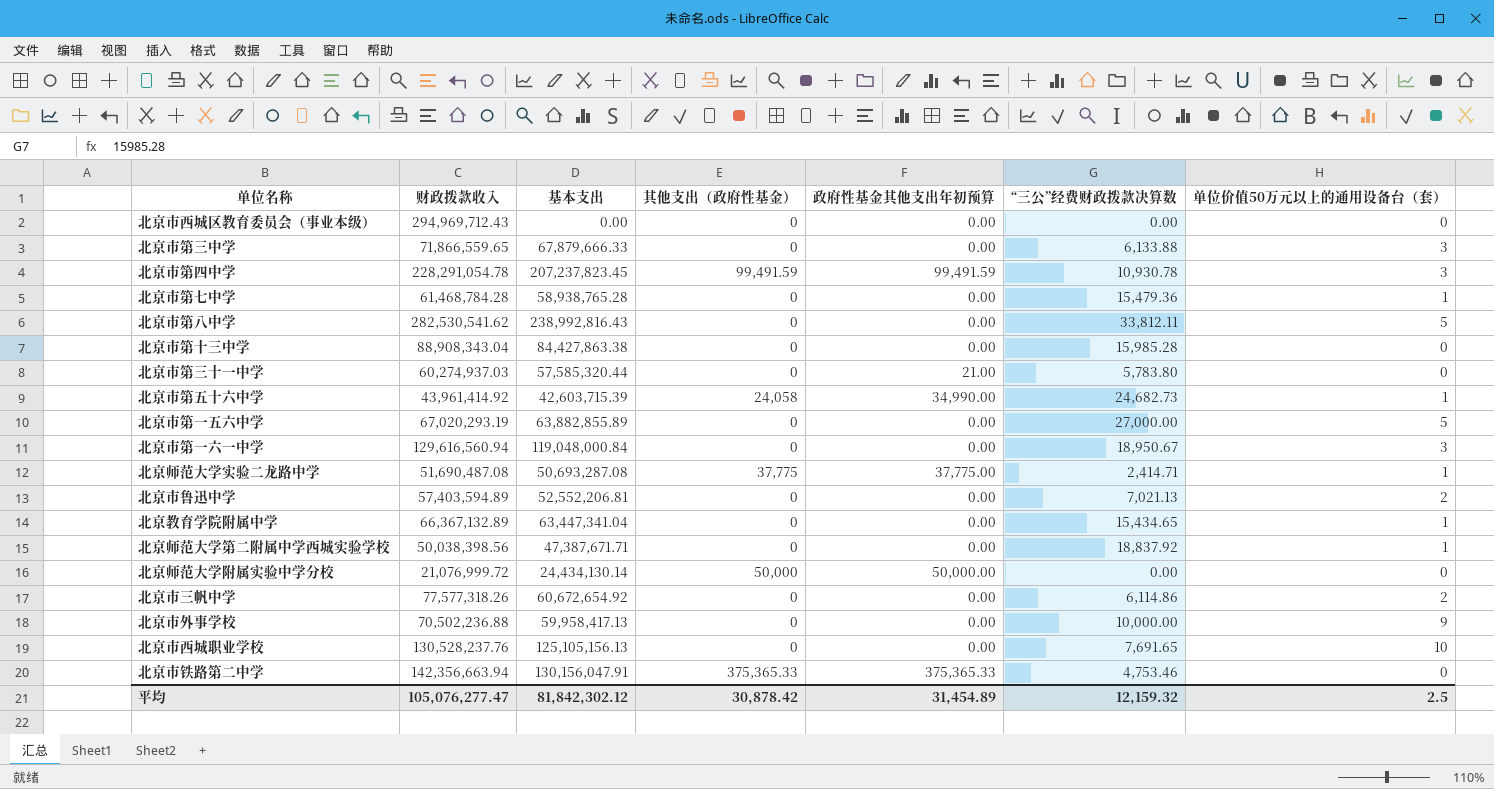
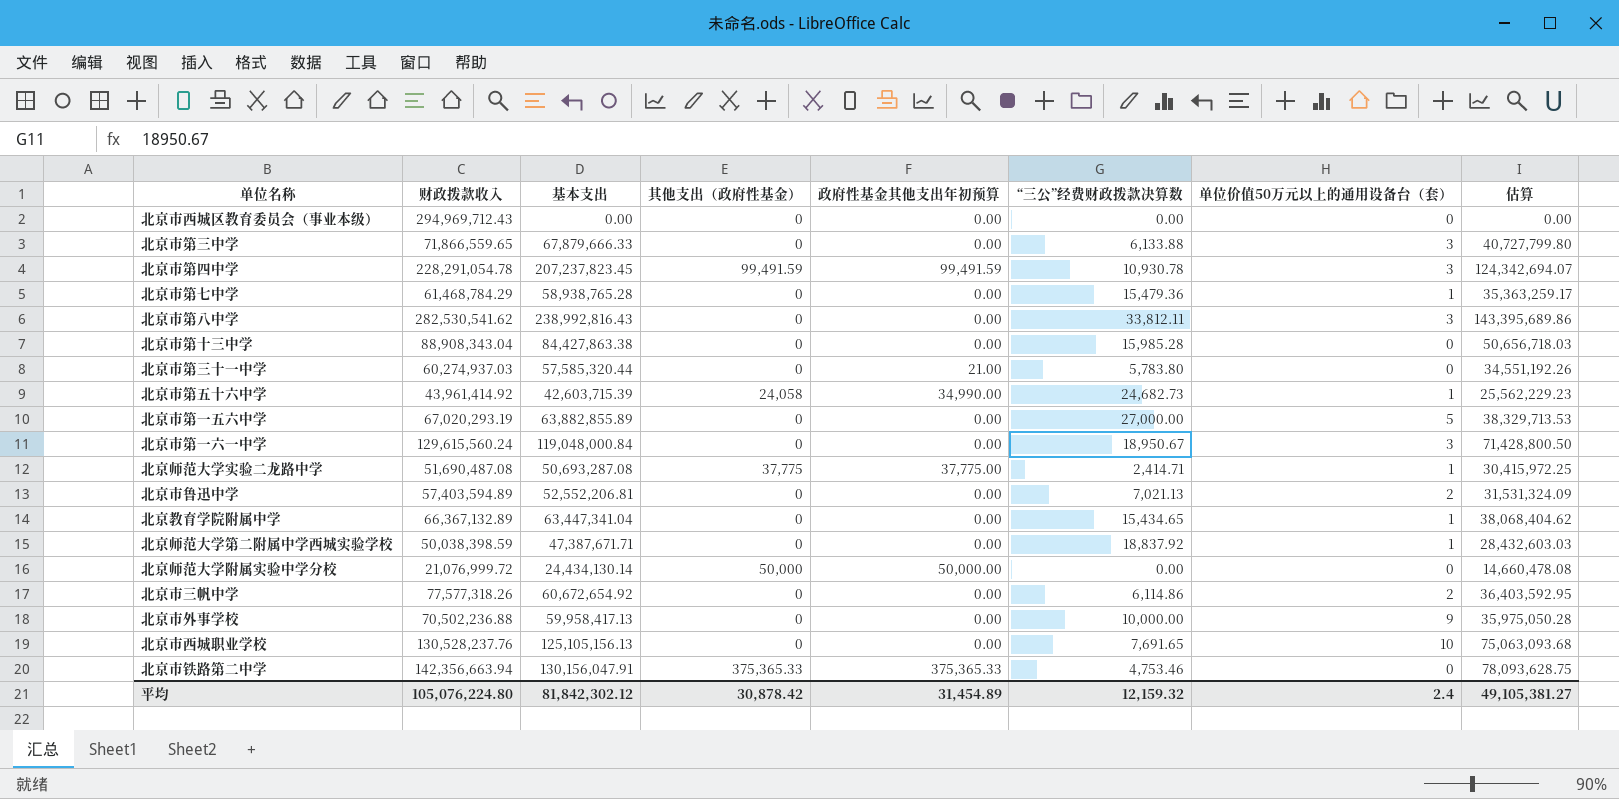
column 估算 | formula: none -> [基本支出] * 0.6
北京市第七中学 | 财政拨款收入: 61,468,784.28 -> 61,468,784.29
北京市第八中学 | 单位价值50万元以上的通用设备台（套）: 5 -> 3
北京市第一六一中学 | 财政拨款收入: 129,616,560.94 -> 129,615,560.24
北京师范大学第二附属中学西城实验学校 | 财政拨款收入: 50,038,398.56 -> 50,038,398.59
平均 | 财政拨款收入: 105,076,277.47 -> 105,076,224.80
平均 | 单位价值50万元以上的通用设备台（套）: 2.5 -> 2.4

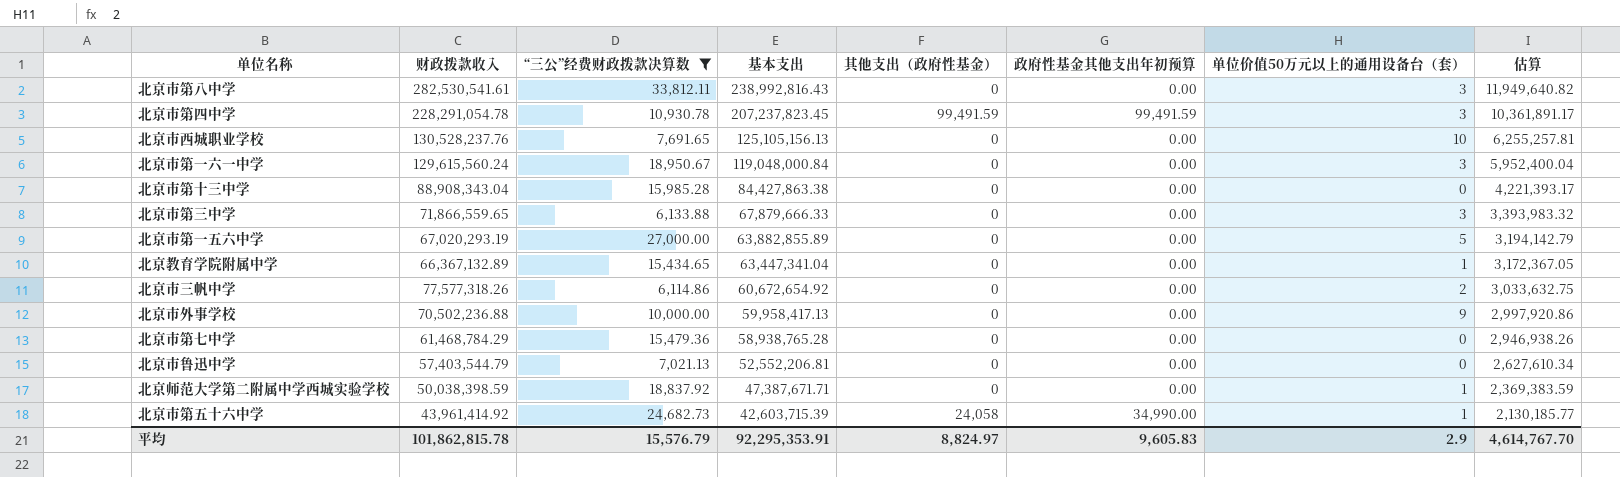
filter: none -> “三公”经费财政拨款决算数 >= 6,114.86
row order: none -> 基本支出 descending
column “三公”经费财政拨款决算数 | position: 6 -> 3
column 估算 | formula: [基本支出] * 0.6 -> [基本支出] * 0.05
北京市第八中学 | 财政拨款收入: 282,530,541.62 -> 282,530,541.61
北京市第七中学 | 单位价值50万元以上的通用设备台（套）: 1 -> 0
北京市鲁迅中学 | 财政拨款收入: 57,403,594.89 -> 57,403,544.79
北京市鲁迅中学 | 单位价值50万元以上的通用设备台（套）: 2 -> 0
平均 | 财政拨款收入: 105,076,224.80 -> 101,862,815.78
平均 | “三公”经费财政拨款决算数: 12,159.32 -> 15,576.79
平均 | 基本支出: 81,842,302.12 -> 92,295,353.91
平均 | 其他支出（政府性基金）: 30,878.42 -> 8,824.97
平均 | 政府性基金其他支出年初预算: 31,454.89 -> 9,605.83
平均 | 单位价值50万元以上的通用设备台（套）: 2.4 -> 2.9
平均 | 估算: 49,105,381.27 -> 4,614,767.70

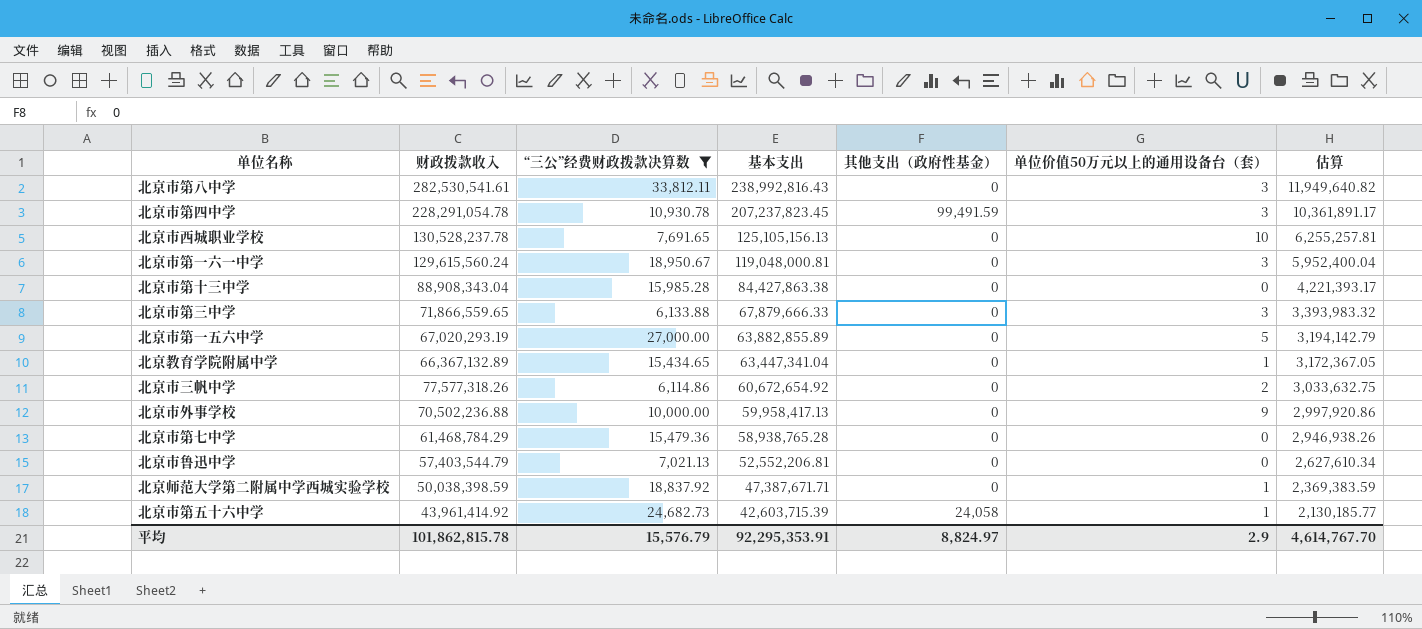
column 政府性基金其他支出年初预算 | position: 6 -> none
北京市西城职业学校 | 财政拨款收入: 130,528,237.76 -> 130,528,237.78
北京市第一六一中学 | 基本支出: 119,048,000.84 -> 119,048,000.81

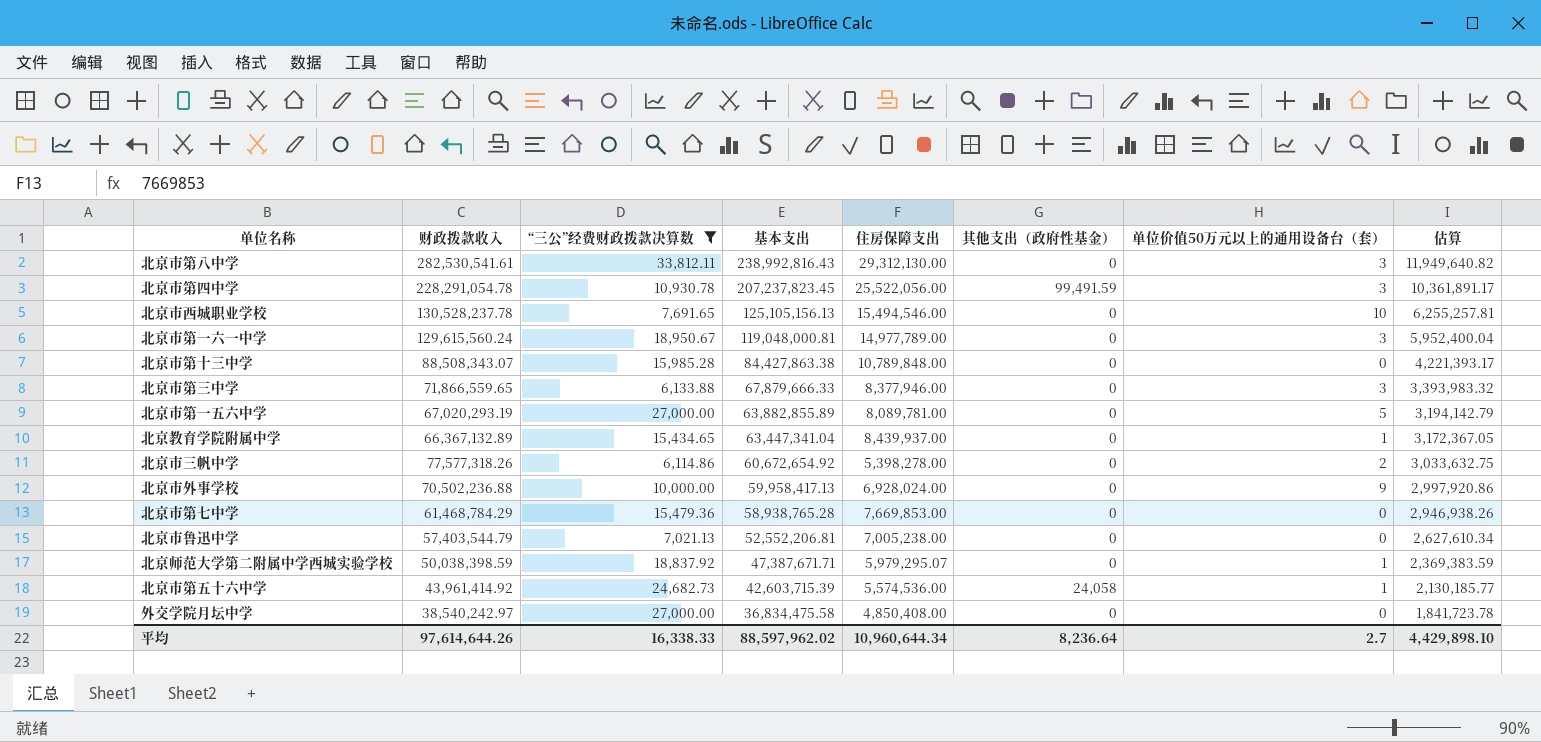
column 住房保障支出 | position: none -> 5
北京市第十三中学 | 财政拨款收入: 88,908,343.04 -> 88,508,343.07
row 外交学院月坛中学: none -> 38,540,242.97 | 27,000.00 | 36,834,475.58 | 4,850,408.00 | 0 | 0 | 1,841,723.78
平均 | 财政拨款收入: 101,862,815.78 -> 97,614,644.26
平均 | “三公”经费财政拨款决算数: 15,576.79 -> 16,338.33
平均 | 基本支出: 92,295,353.91 -> 88,597,962.02
平均 | 其他支出（政府性基金）: 8,824.97 -> 8,236.64
平均 | 单位价值50万元以上的通用设备台（套）: 2.9 -> 2.7
平均 | 估算: 4,614,767.70 -> 4,429,898.10

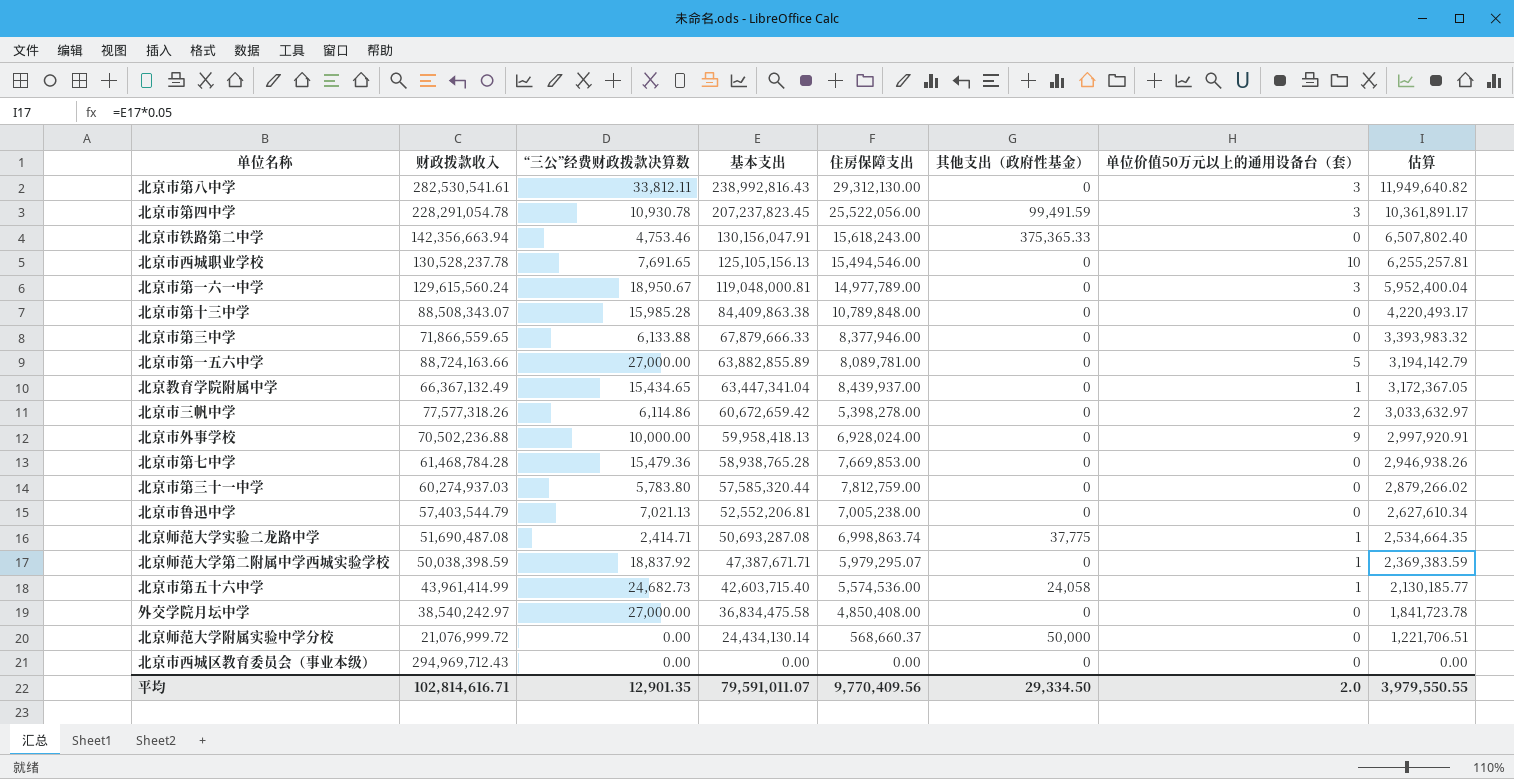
filter: “三公”经费财政拨款决算数 >= 6,114.86 -> none
北京市第十三中学 | 基本支出: 84,427,863.38 -> 84,409,863.38
北京市第十三中学 | 估算: 4,221,393.17 -> 4,220,493.17
北京市第三中学 | 单位价值50万元以上的通用设备台（套）: 3 -> 0
北京市第一五六中学 | 财政拨款收入: 67,020,293.19 -> 88,724,163.66
北京教育学院附属中学 | 财政拨款收入: 66,367,132.89 -> 66,367,132.49
北京市三帆中学 | 基本支出: 60,672,654.92 -> 60,672,659.42
北京市三帆中学 | 估算: 3,033,632.75 -> 3,033,632.97
北京市外事学校 | 基本支出: 59,958,417.13 -> 59,958,418.13
北京市外事学校 | 估算: 2,997,920.86 -> 2,997,920.91
北京市第七中学 | 财政拨款收入: 61,468,784.29 -> 61,468,784.28
北京市第五十六中学 | 财政拨款收入: 43,961,414.92 -> 43,961,414.99
北京市第五十六中学 | 基本支出: 42,603,715.39 -> 42,603,715.40
平均 | 财政拨款收入: 97,614,644.26 -> 102,814,616.71
平均 | “三公”经费财政拨款决算数: 16,338.33 -> 12,901.35
平均 | 基本支出: 88,597,962.02 -> 79,591,011.07
平均 | 住房保障支出: 10,960,644.34 -> 9,770,409.56
平均 | 其他支出（政府性基金）: 8,236.64 -> 29,334.50
平均 | 单位价值50万元以上的通用设备台（套）: 2.7 -> 2.0
平均 | 估算: 4,429,898.10 -> 3,979,550.55

